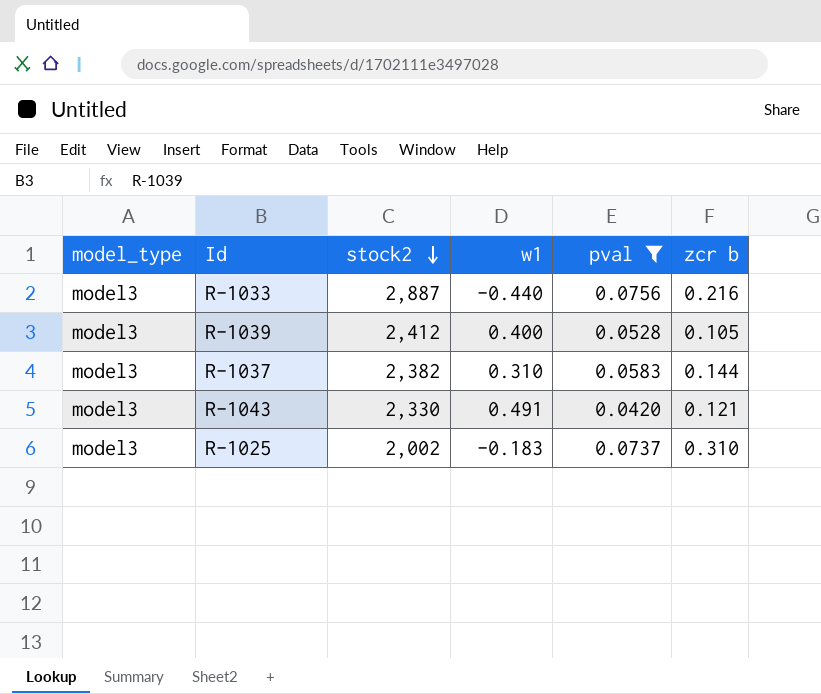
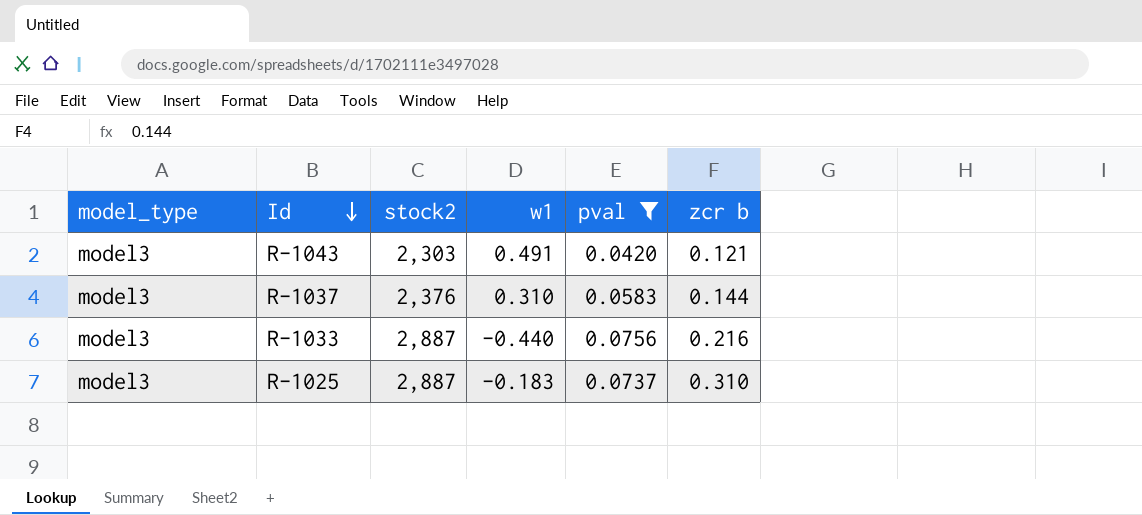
row order: stock2 descending -> Id descending
row R-1039: model3 | 2,412 | 0.400 | 0.0528 | 0.105 -> none
R-1043 | stock2: 2,330 -> 2,303
R-1037 | stock2: 2,382 -> 2,376
R-1025 | stock2: 2,002 -> 2,887

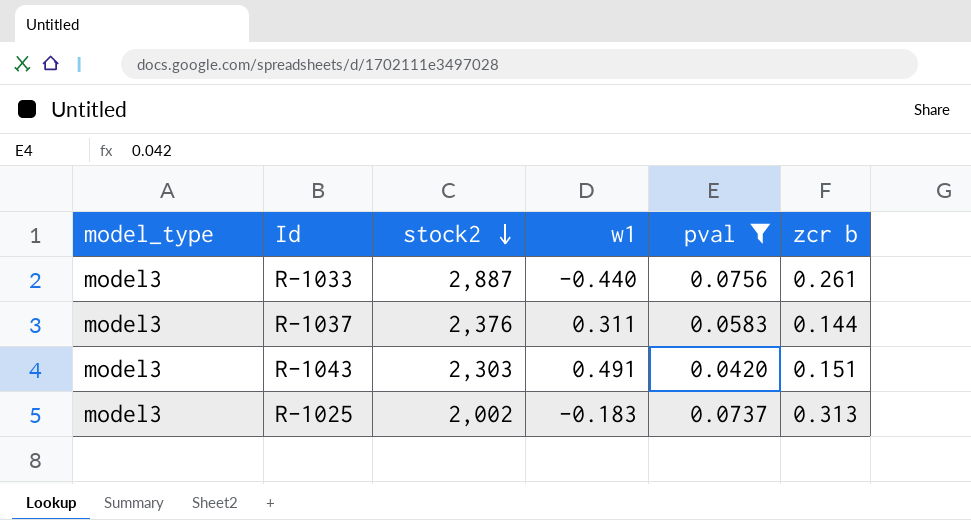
row order: Id descending -> stock2 descending
R-1033 | zcr b: 0.216 -> 0.261
R-1037 | w1: 0.310 -> 0.311
R-1043 | zcr b: 0.121 -> 0.151
R-1025 | stock2: 2,887 -> 2,002
R-1025 | zcr b: 0.310 -> 0.313

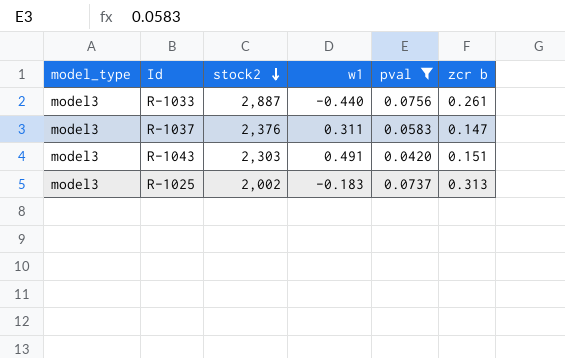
R-1037 | zcr b: 0.144 -> 0.147

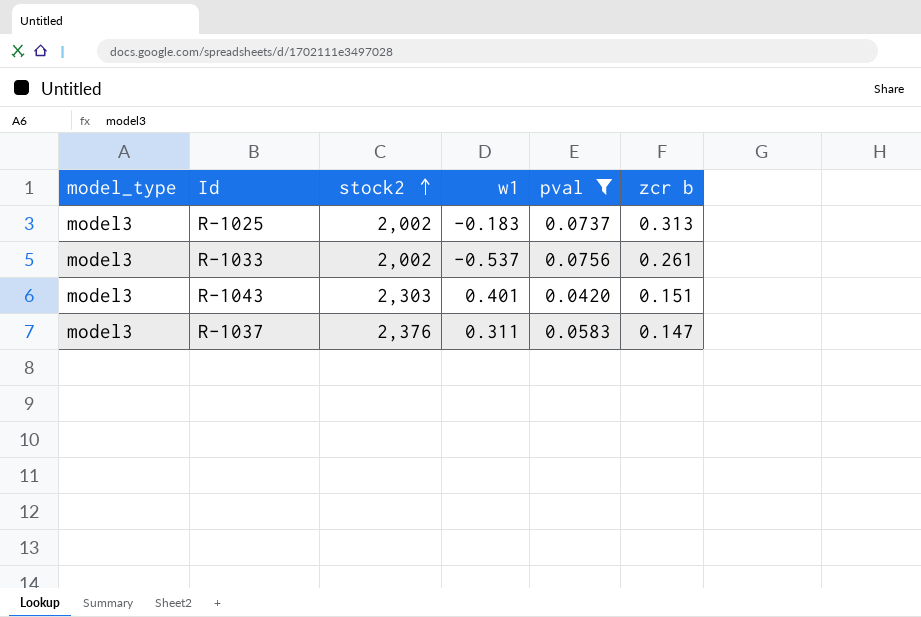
row order: stock2 descending -> stock2 ascending
R-1033 | stock2: 2,887 -> 2,002
R-1033 | w1: -0.440 -> -0.537
R-1043 | w1: 0.491 -> 0.401

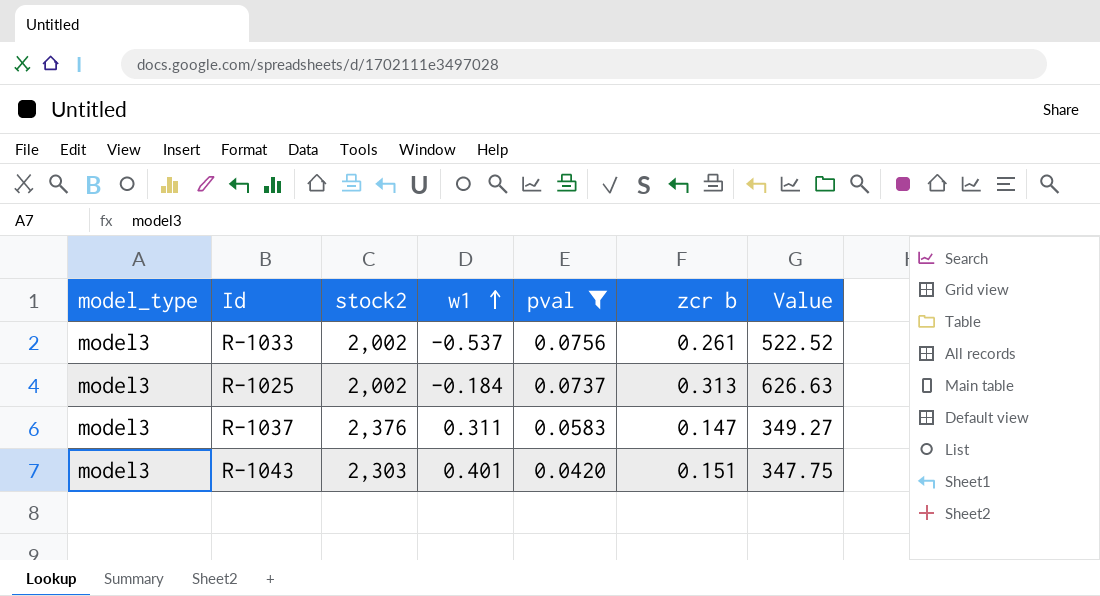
row order: stock2 ascending -> w1 ascending
column Value | formula: none -> [stock2] * [zcr b]
R-1025 | w1: -0.183 -> -0.184

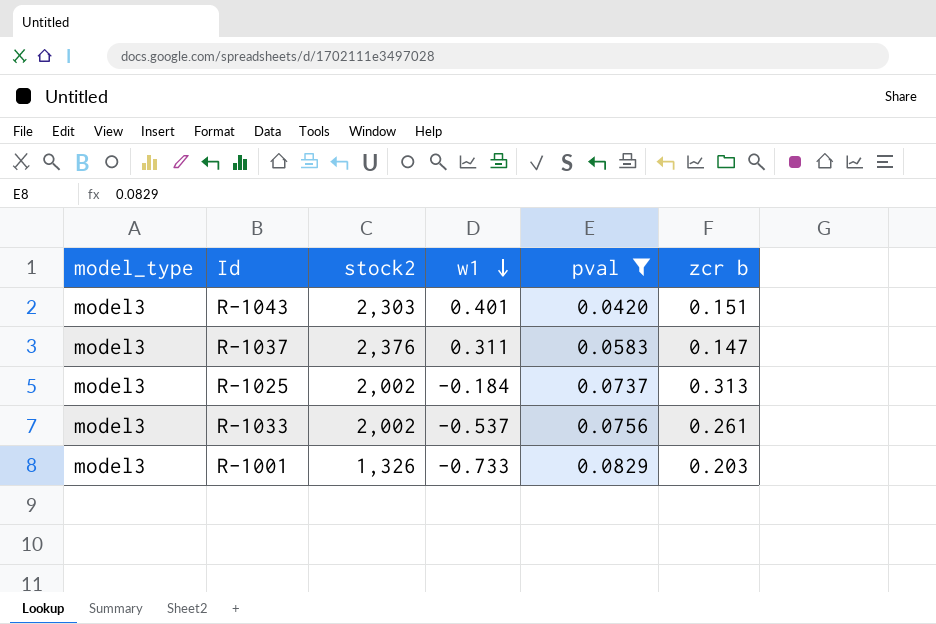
row order: w1 ascending -> w1 descending
column Value | formula: [stock2] * [zcr b] -> none
row R-1001: none -> model3 | 1,326 | -0.733 | 0.0829 | 0.203

